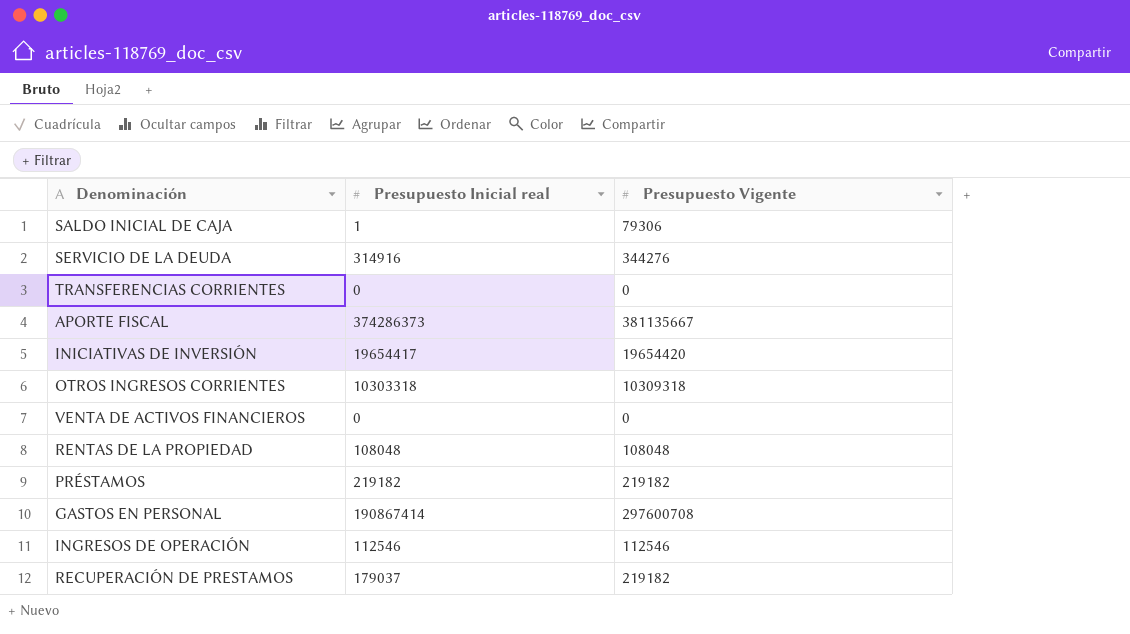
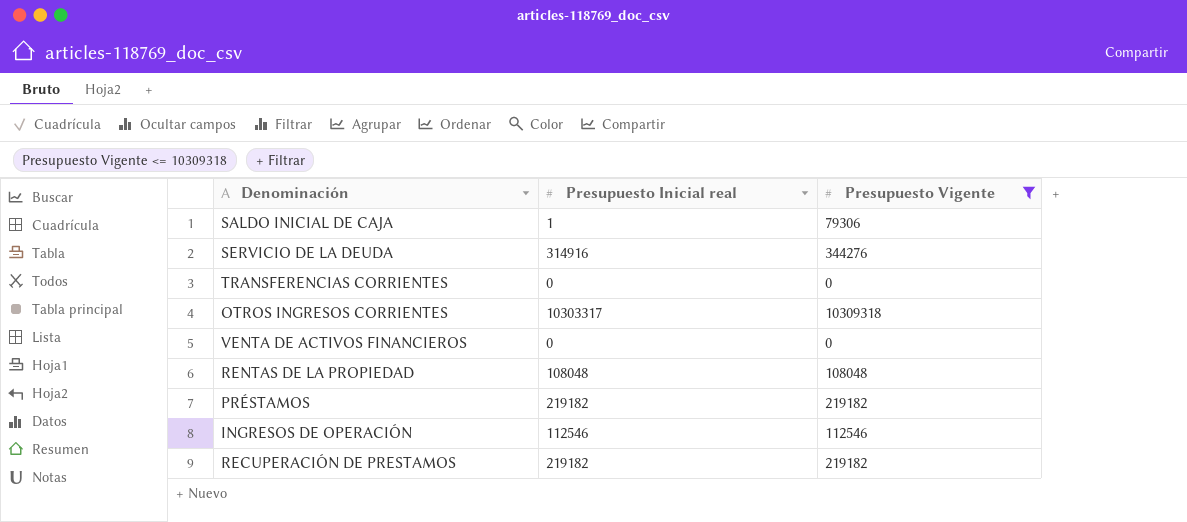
filter: none -> Presupuesto Vigente <= 10309318
OTROS INGRESOS CORRIENTES | Presupuesto Inicial real: 10303318 -> 10303317
RECUPERACIÓN DE PRESTAMOS | Presupuesto Inicial real: 179037 -> 219182

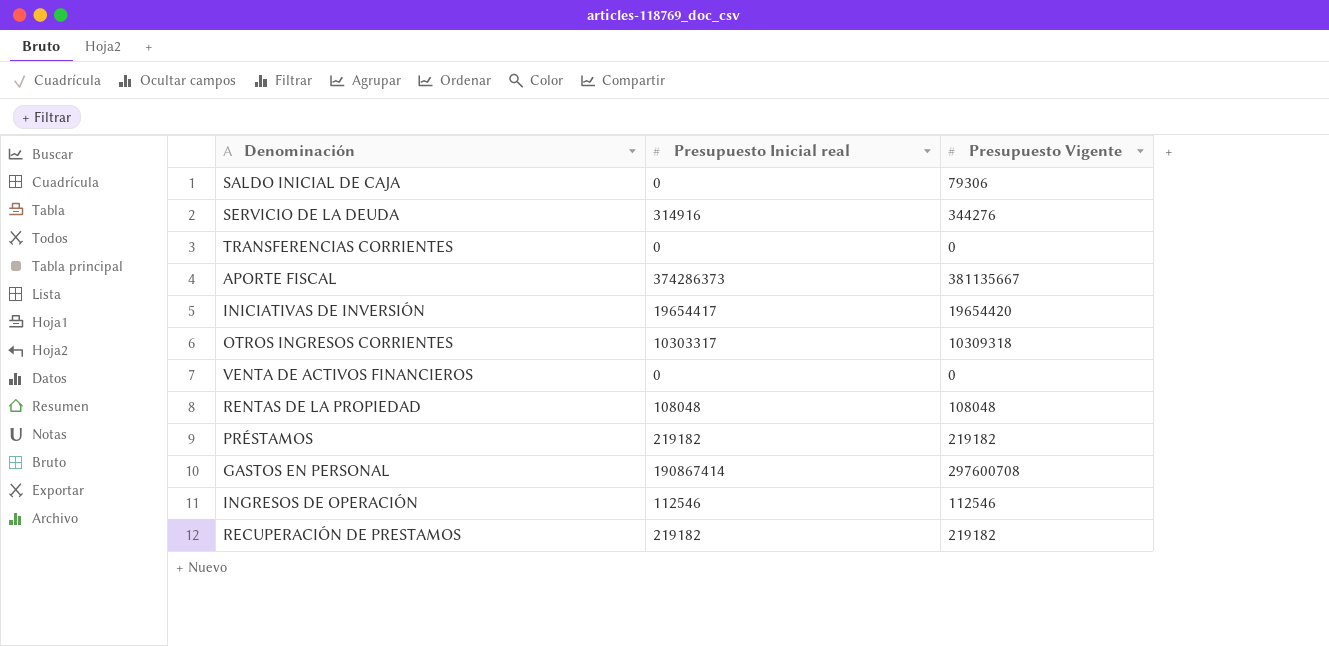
filter: Presupuesto Vigente <= 10309318 -> none
SALDO INICIAL DE CAJA | Presupuesto Inicial real: 1 -> 0

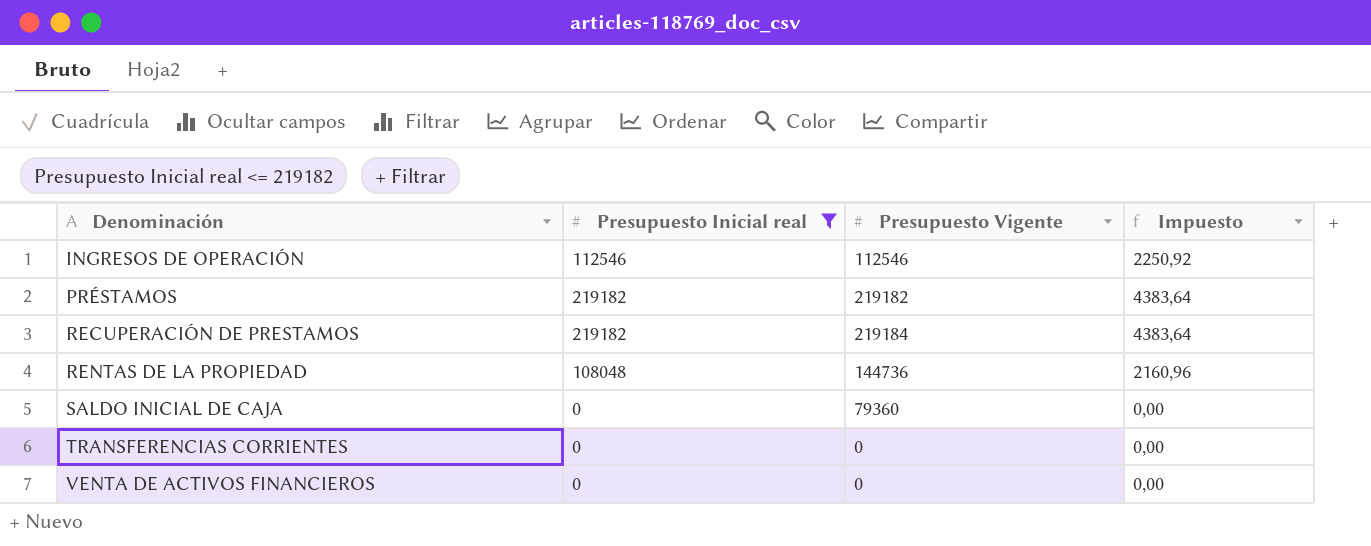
filter: none -> Presupuesto Inicial real <= 219182
row order: none -> Denominación ascending
column Impuesto | formula: none -> [Presupuesto Inicial real] * 0,02
RECUPERACIÓN DE PRESTAMOS | Presupuesto Vigente: 219182 -> 219184
RENTAS DE LA PROPIEDAD | Presupuesto Vigente: 108048 -> 144736
SALDO INICIAL DE CAJA | Presupuesto Vigente: 79306 -> 79360

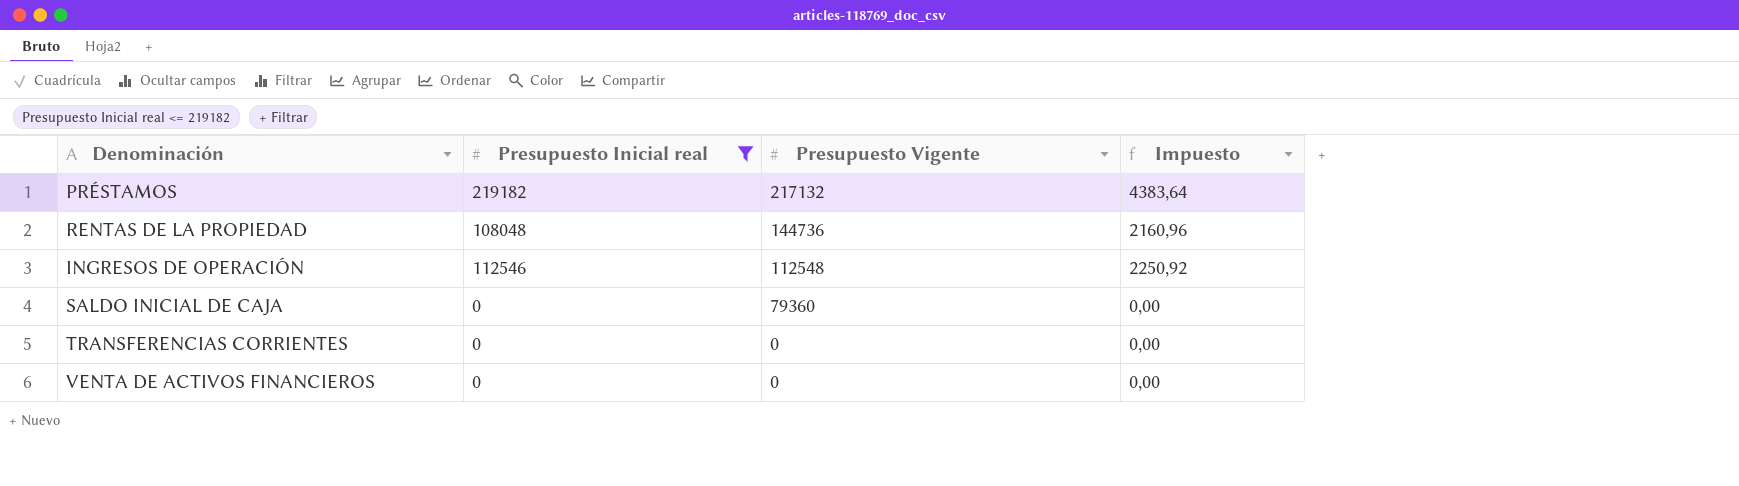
row order: Denominación ascending -> Presupuesto Vigente descending
row RECUPERACIÓN DE PRESTAMOS: 219182 | 219184 | 4383,64 -> none
PRÉSTAMOS | Presupuesto Vigente: 219182 -> 217132
INGRESOS DE OPERACIÓN | Presupuesto Vigente: 112546 -> 112548

